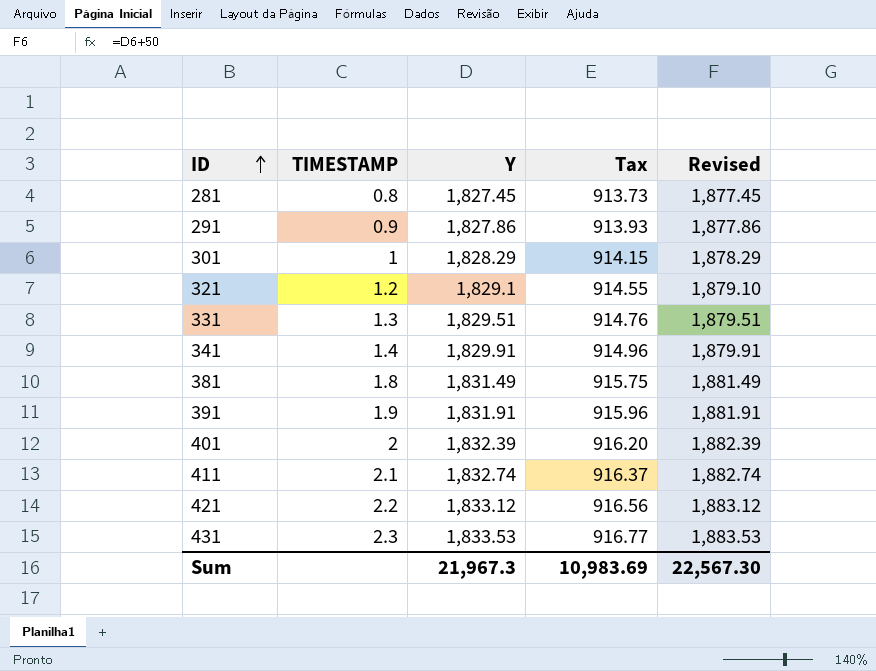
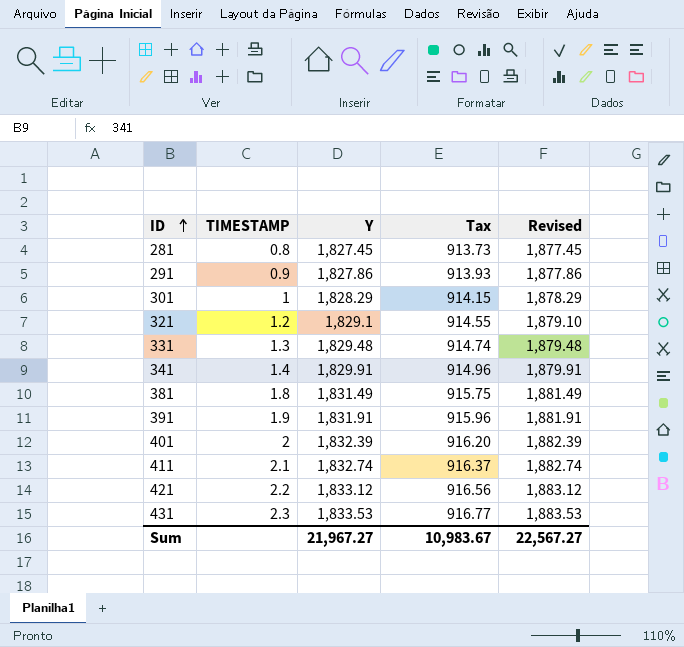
331 | Y: 1,829.51 -> 1,829.48
331 | Tax: 914.76 -> 914.74
331 | Revised: 1,879.51 -> 1,879.48
Sum | Y: 21,967.3 -> 21,967.27
Sum | Tax: 10,983.69 -> 10,983.67
Sum | Revised: 22,567.30 -> 22,567.27

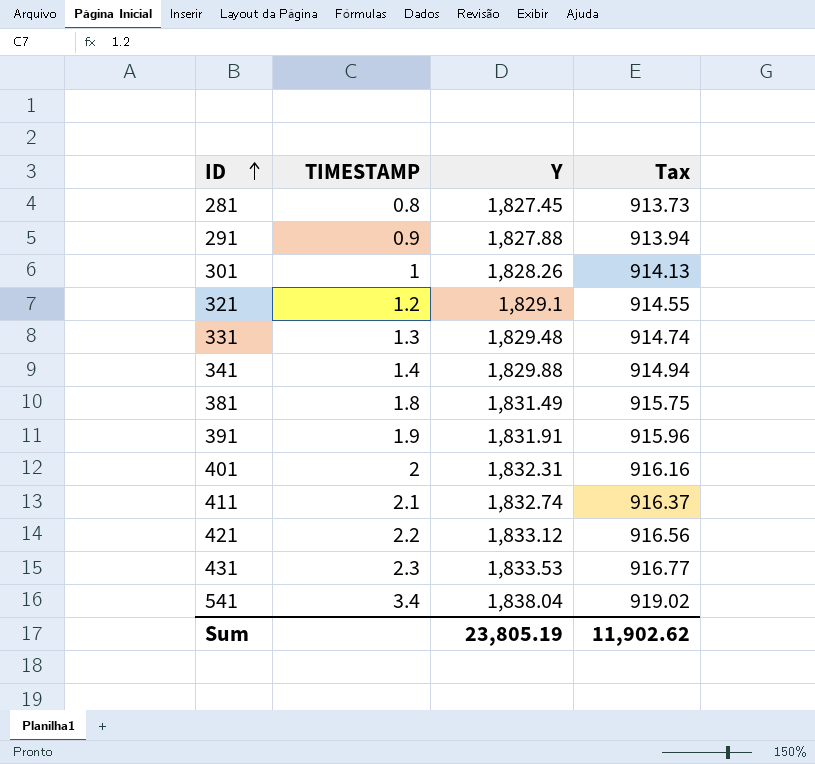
column Revised | formula: [Y] + 50 -> none
291 | Y: 1,827.86 -> 1,827.88
291 | Tax: 913.93 -> 913.94
301 | Y: 1,828.29 -> 1,828.26
301 | Tax: 914.15 -> 914.13
341 | Y: 1,829.91 -> 1,829.88
341 | Tax: 914.96 -> 914.94
401 | Y: 1,832.39 -> 1,832.31
401 | Tax: 916.20 -> 916.16
row 541: none -> 3.4 | 1,838.04 | 919.02
Sum | Y: 21,967.27 -> 23,805.19
Sum | Tax: 10,983.67 -> 11,902.62

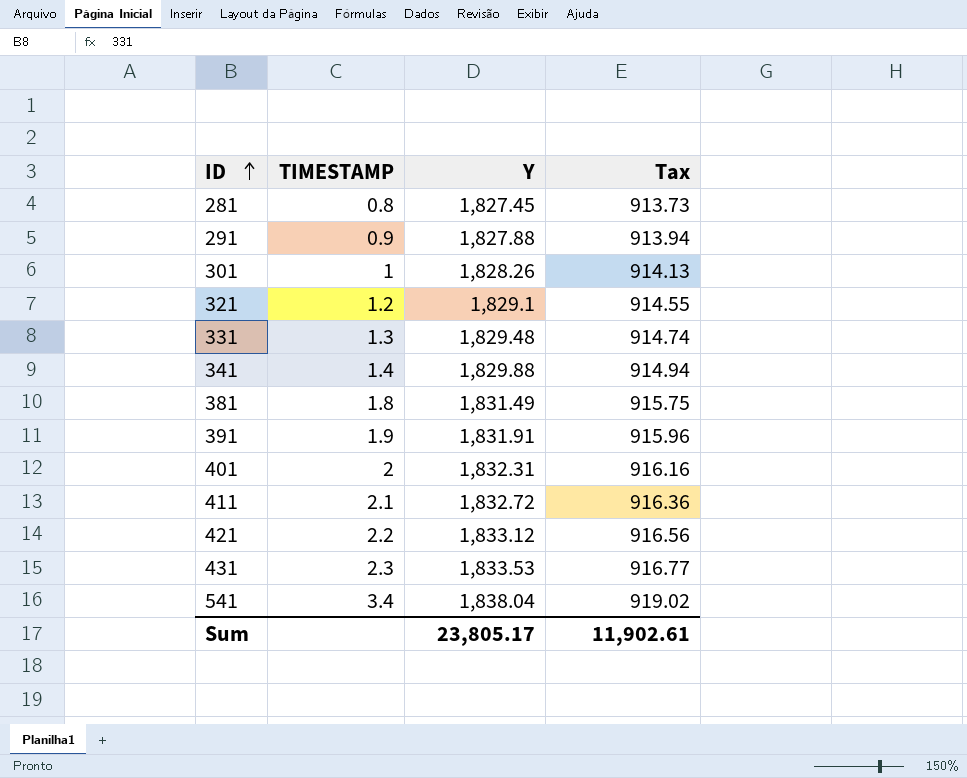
411 | Y: 1,832.74 -> 1,832.72
411 | Tax: 916.37 -> 916.36
Sum | Y: 23,805.19 -> 23,805.17
Sum | Tax: 11,902.62 -> 11,902.61

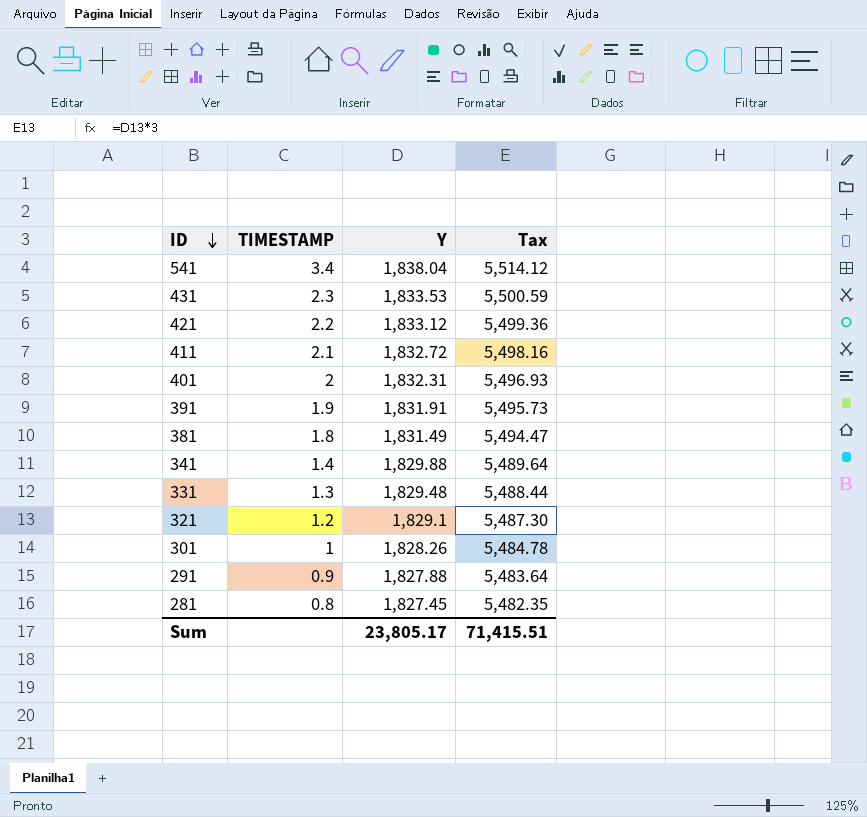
row order: ID ascending -> ID descending
column Tax | formula: [Y] * 0.5 -> [Y] * 3
Sum | Tax: 11,902.61 -> 71,415.51

